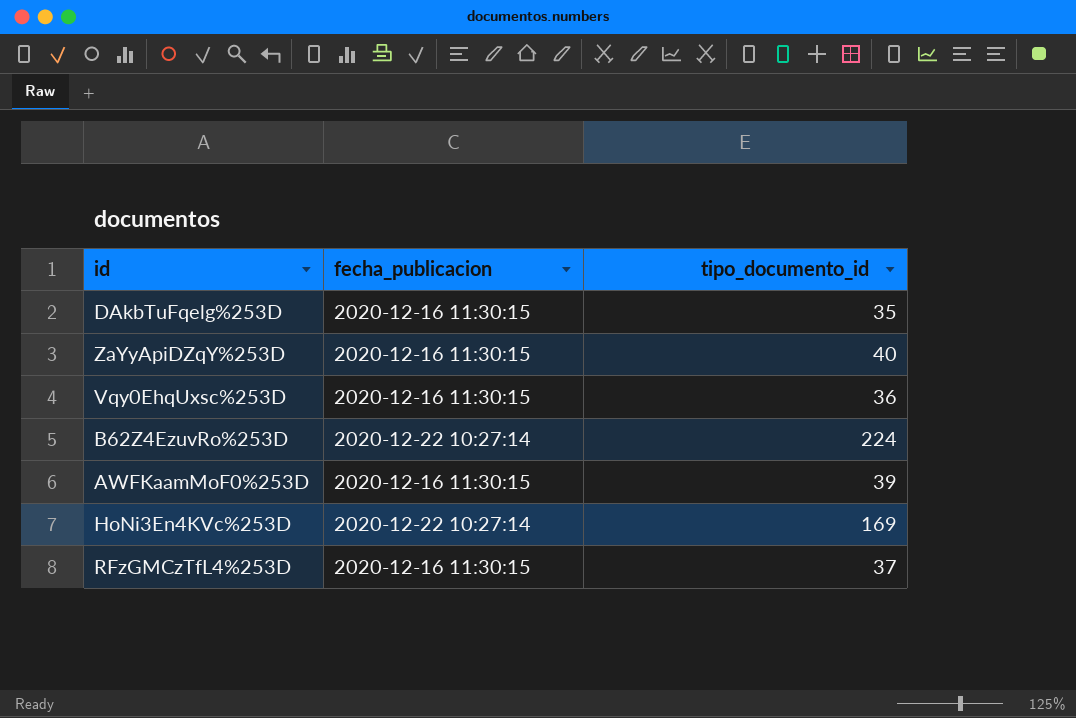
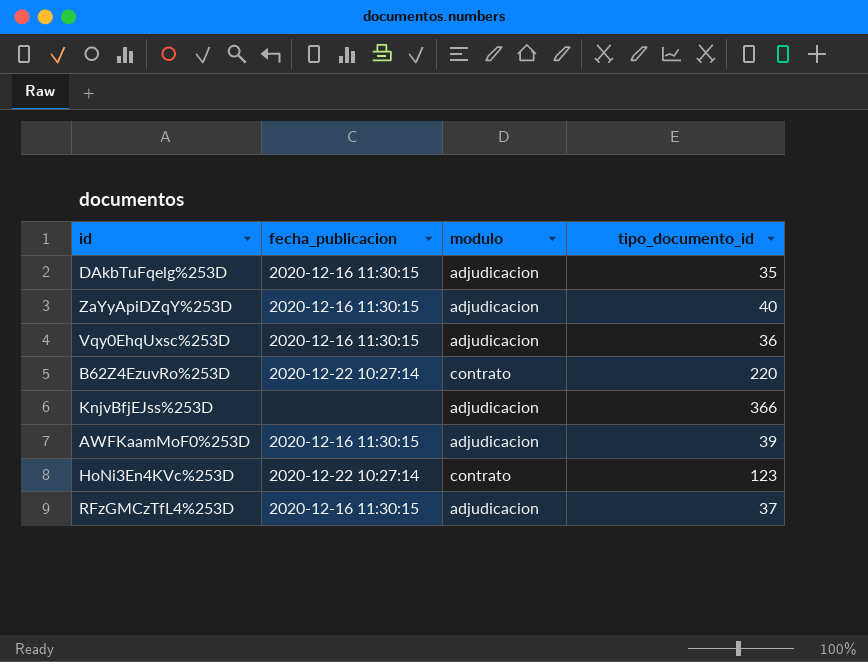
column modulo | position: none -> 3
B62Z4EzuvRo%253D | tipo_documento_id: 224 -> 220
row KnjvBfjEJss%253D: none -> none | adjudicacion | 366
HoNi3En4KVc%253D | tipo_documento_id: 169 -> 123

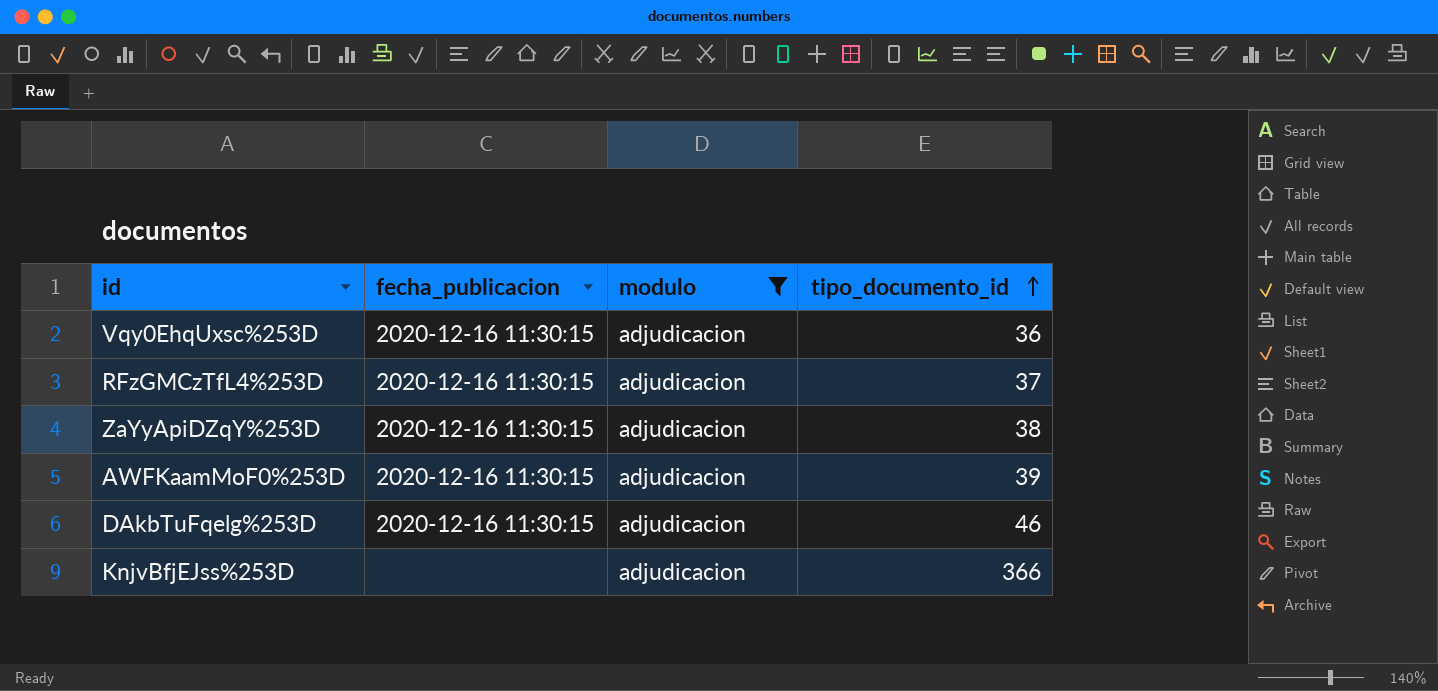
filter: none -> modulo = adjudicacion
row order: none -> tipo_documento_id ascending
ZaYyApiDZqY%253D | tipo_documento_id: 40 -> 38
DAkbTuFqelg%253D | tipo_documento_id: 35 -> 46

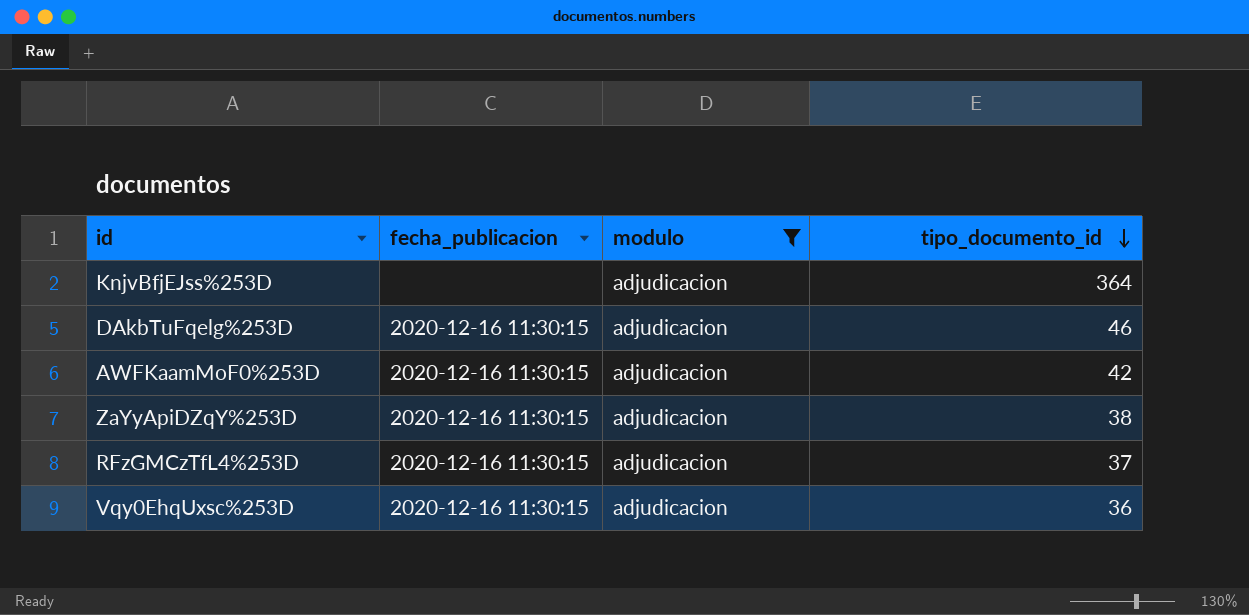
row order: tipo_documento_id ascending -> tipo_documento_id descending
KnjvBfjEJss%253D | tipo_documento_id: 366 -> 364
AWFKaamMoF0%253D | tipo_documento_id: 39 -> 42

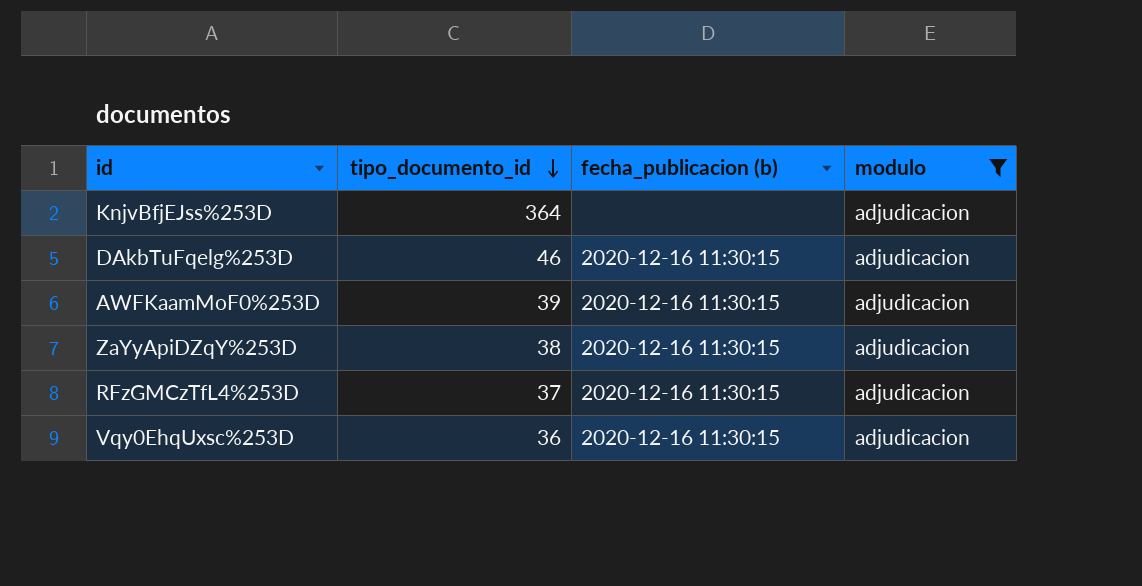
column tipo_documento_id | position: 4 -> 2
column name: fecha_publicacion -> fecha_publicacion (b)
AWFKaamMoF0%253D | tipo_documento_id: 42 -> 39

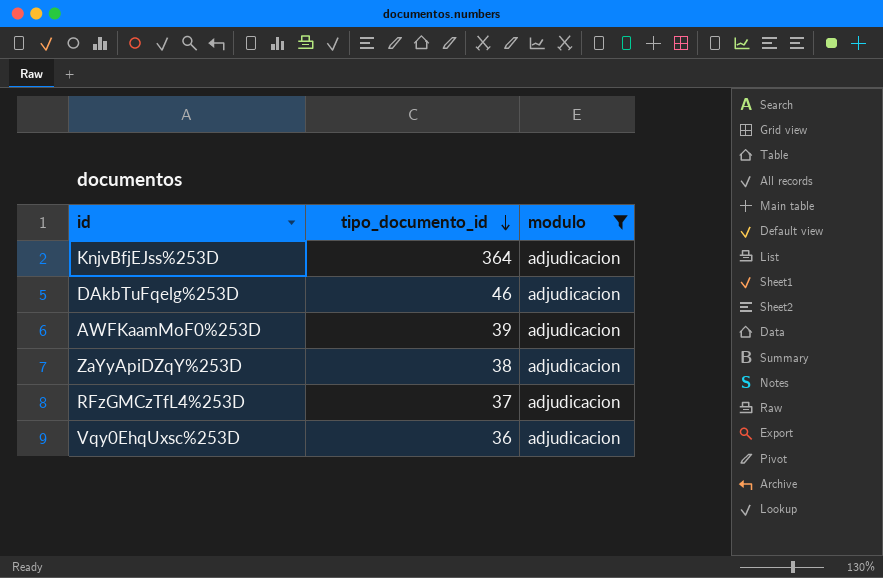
column fecha_publicacion (b) | position: 3 -> none

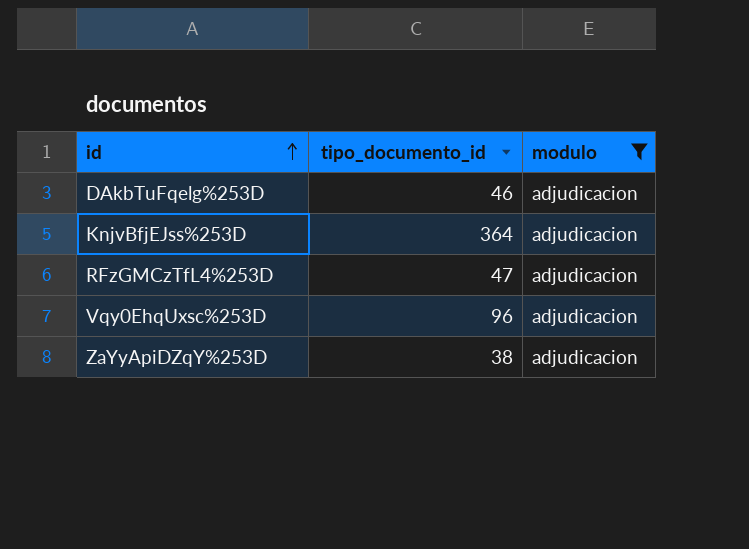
row order: tipo_documento_id descending -> id ascending
row AWFKaamMoF0%253D: 39 | adjudicacion -> none
RFzGMCzTfL4%253D | tipo_documento_id: 37 -> 47
Vqy0EhqUxsc%253D | tipo_documento_id: 36 -> 96

